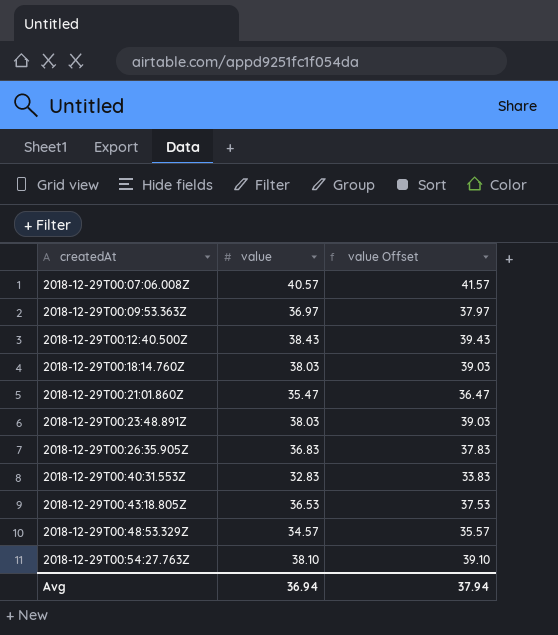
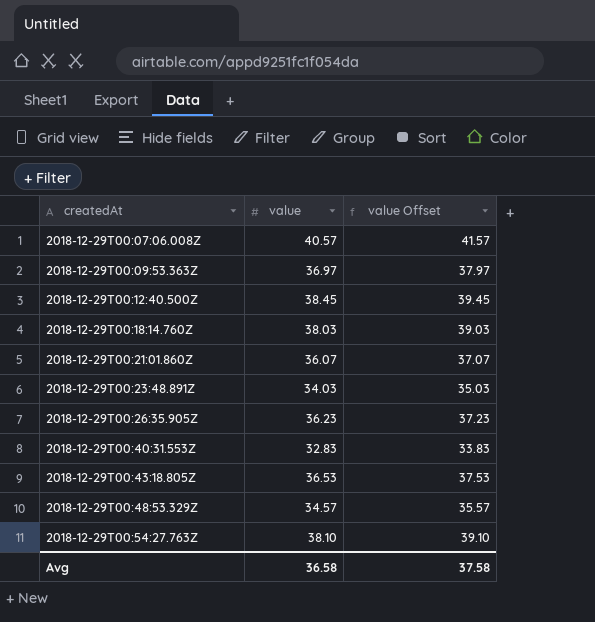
2018-12-29T00:12:40.500Z | value: 38.43 -> 38.45
2018-12-29T00:12:40.500Z | value Offset: 39.43 -> 39.45
2018-12-29T00:21:01.860Z | value: 35.47 -> 36.07
2018-12-29T00:21:01.860Z | value Offset: 36.47 -> 37.07
2018-12-29T00:23:48.891Z | value: 38.03 -> 34.03
2018-12-29T00:23:48.891Z | value Offset: 39.03 -> 35.03
2018-12-29T00:26:35.905Z | value: 36.83 -> 36.23
2018-12-29T00:26:35.905Z | value Offset: 37.83 -> 37.23
Avg | value: 36.94 -> 36.58
Avg | value Offset: 37.94 -> 37.58

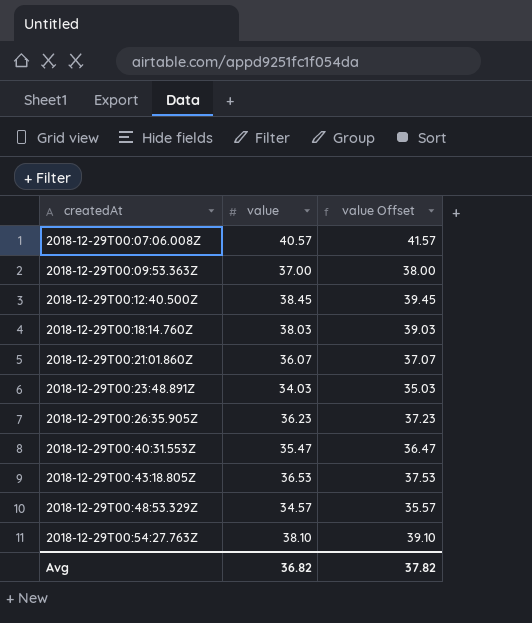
2018-12-29T00:09:53.363Z | value: 36.97 -> 37.00
2018-12-29T00:09:53.363Z | value Offset: 37.97 -> 38.00
2018-12-29T00:40:31.553Z | value: 32.83 -> 35.47
2018-12-29T00:40:31.553Z | value Offset: 33.83 -> 36.47
Avg | value: 36.58 -> 36.82
Avg | value Offset: 37.58 -> 37.82

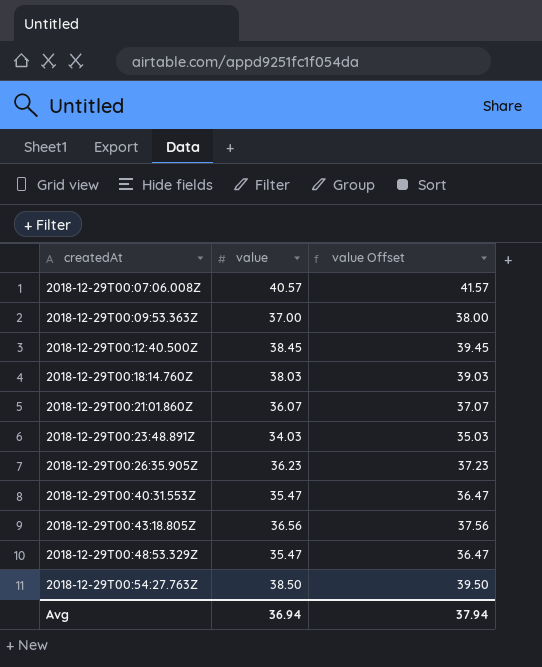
2018-12-29T00:43:18.805Z | value: 36.53 -> 36.56
2018-12-29T00:43:18.805Z | value Offset: 37.53 -> 37.56
2018-12-29T00:48:53.329Z | value: 34.57 -> 35.47
2018-12-29T00:48:53.329Z | value Offset: 35.57 -> 36.47
2018-12-29T00:54:27.763Z | value: 38.10 -> 38.50
2018-12-29T00:54:27.763Z | value Offset: 39.10 -> 39.50
Avg | value: 36.82 -> 36.94
Avg | value Offset: 37.82 -> 37.94

